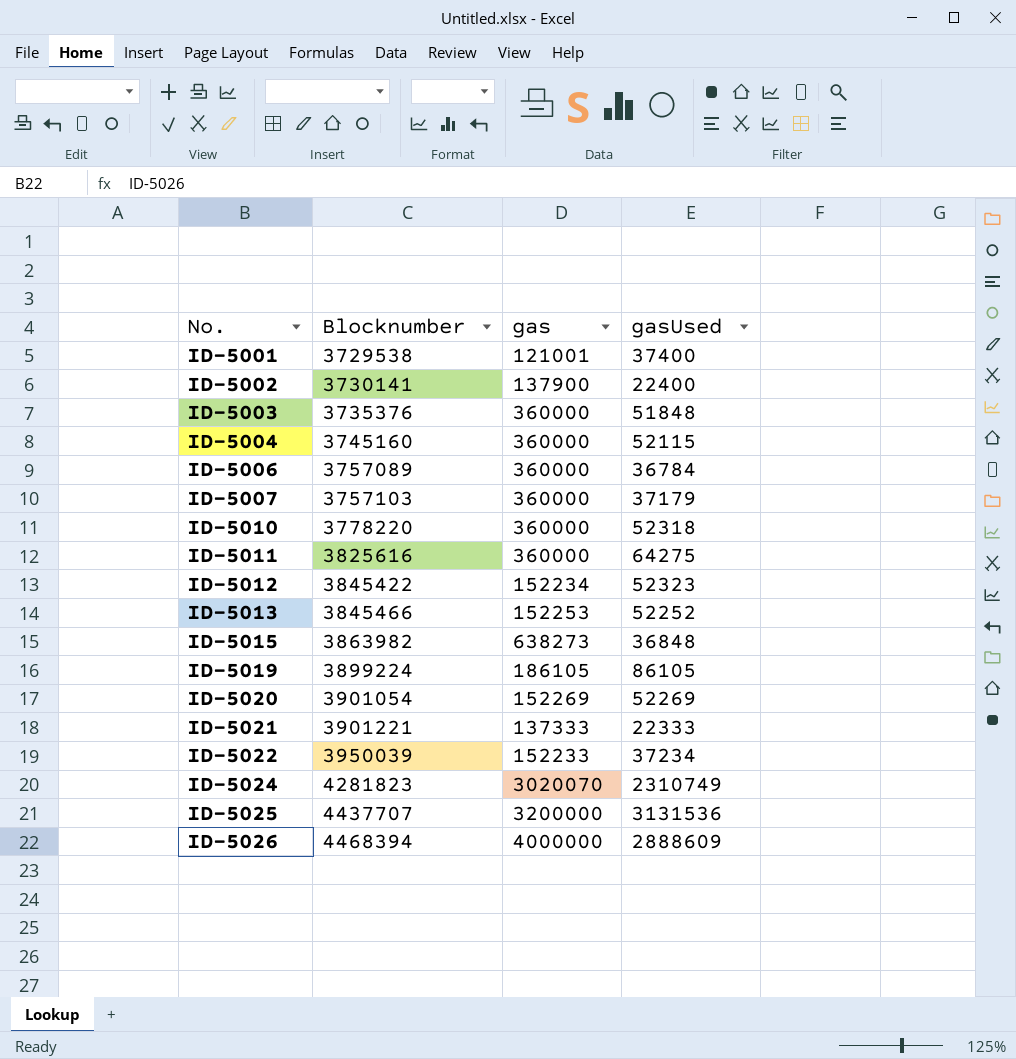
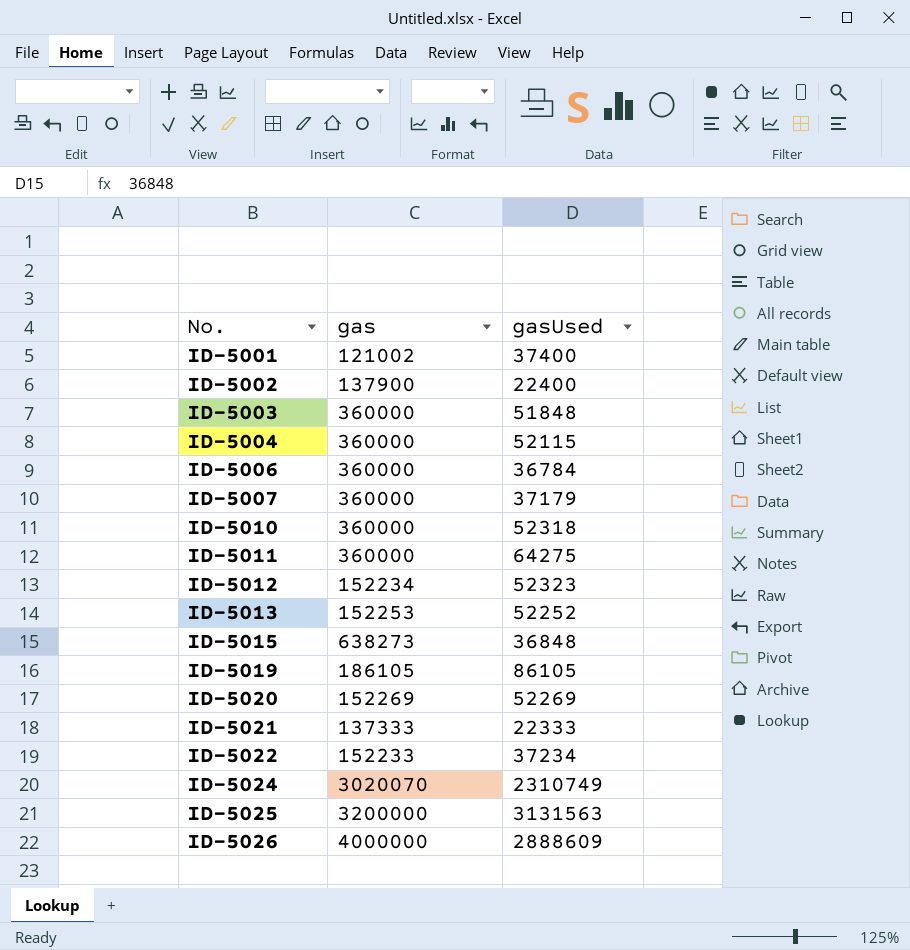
column Blocknumber | position: 2 -> none
ID-5001 | gas: 121001 -> 121002
ID-5025 | gasUsed: 3131536 -> 3131563

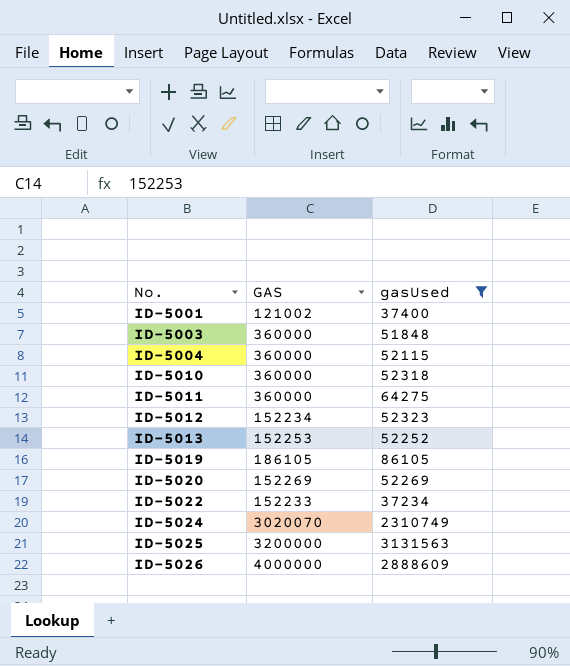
filter: none -> gasUsed >= 37234
column name: gas -> GAS

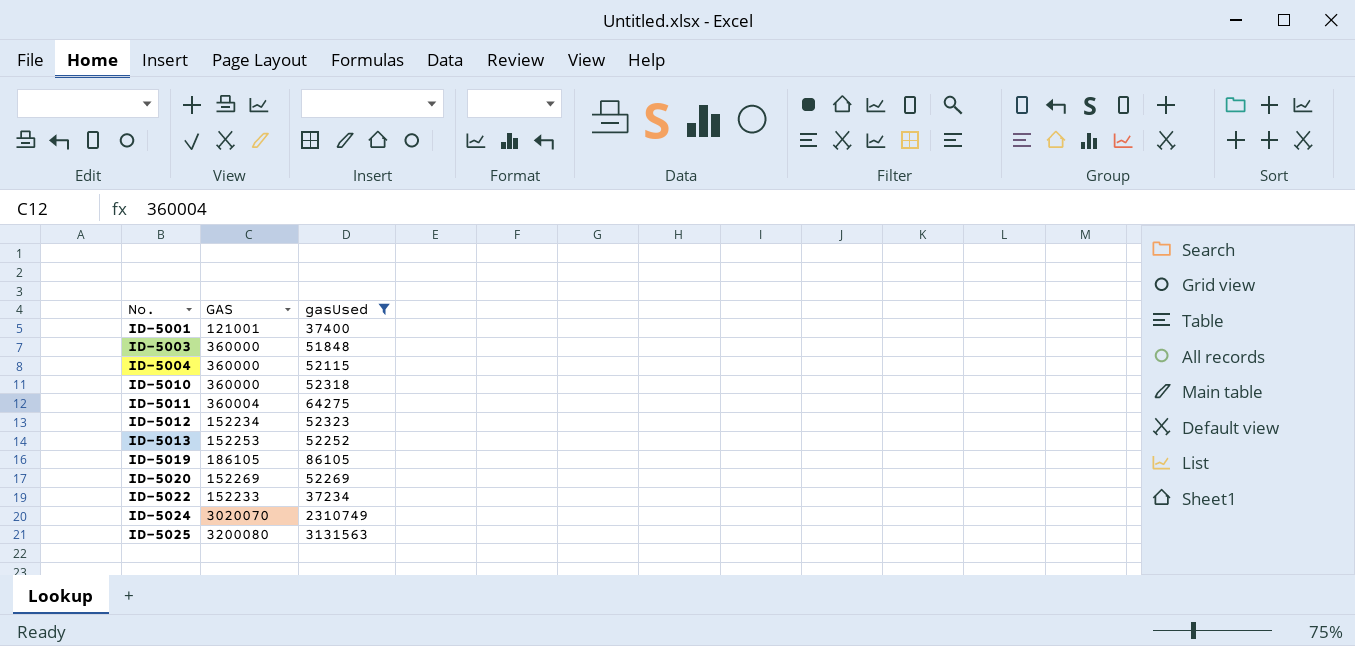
row ID-5026: 4000000 | 2888609 -> none
ID-5001 | GAS: 121002 -> 121001
ID-5011 | GAS: 360000 -> 360004
ID-5025 | GAS: 3200000 -> 3200080

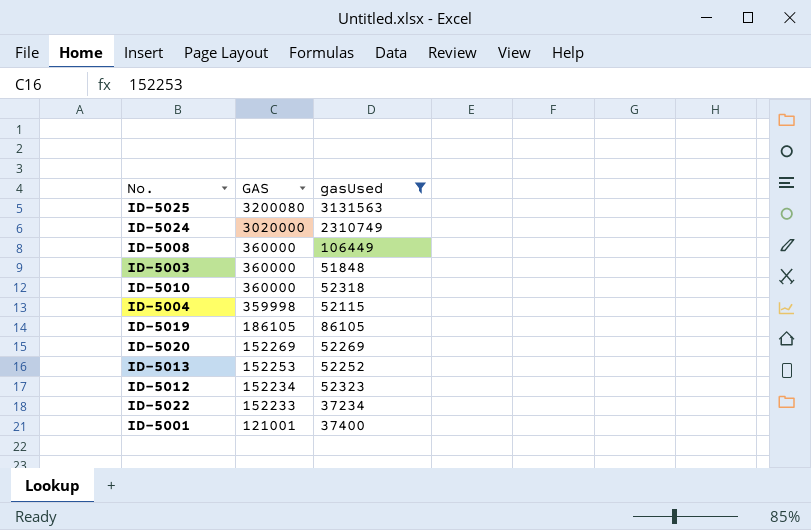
row order: No. ascending -> GAS descending
row ID-5011: 360004 | 64275 -> none
ID-5024 | GAS: 3020070 -> 3020000
row ID-5008: none -> 360000 | 106449
ID-5004 | GAS: 360000 -> 359998

